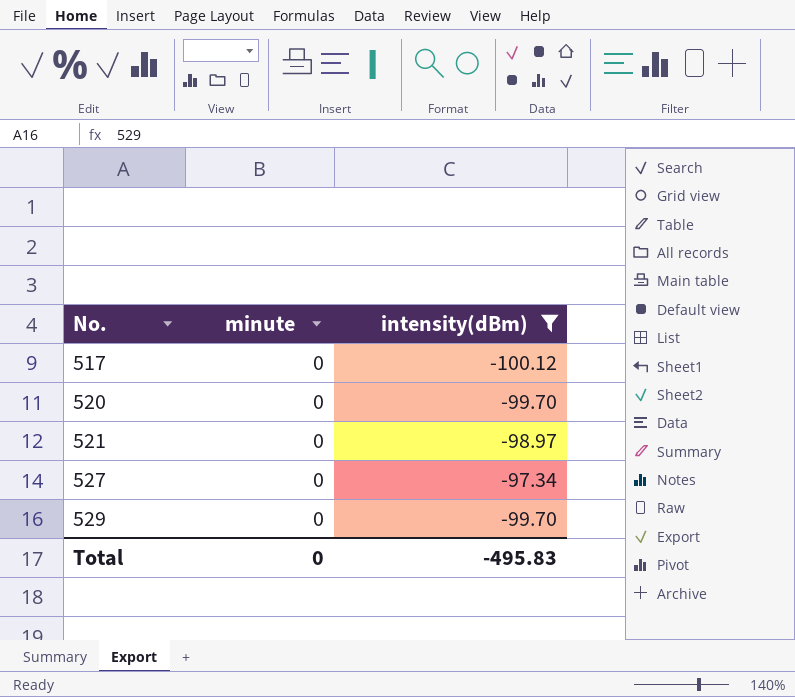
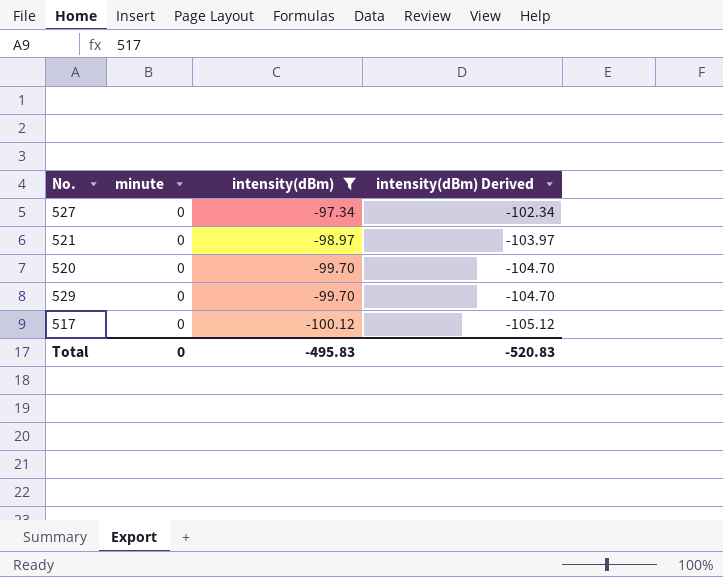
row order: No. ascending -> intensity(dBm) descending
column intensity(dBm) Derived | formula: none -> [intensity(dBm)] - 5

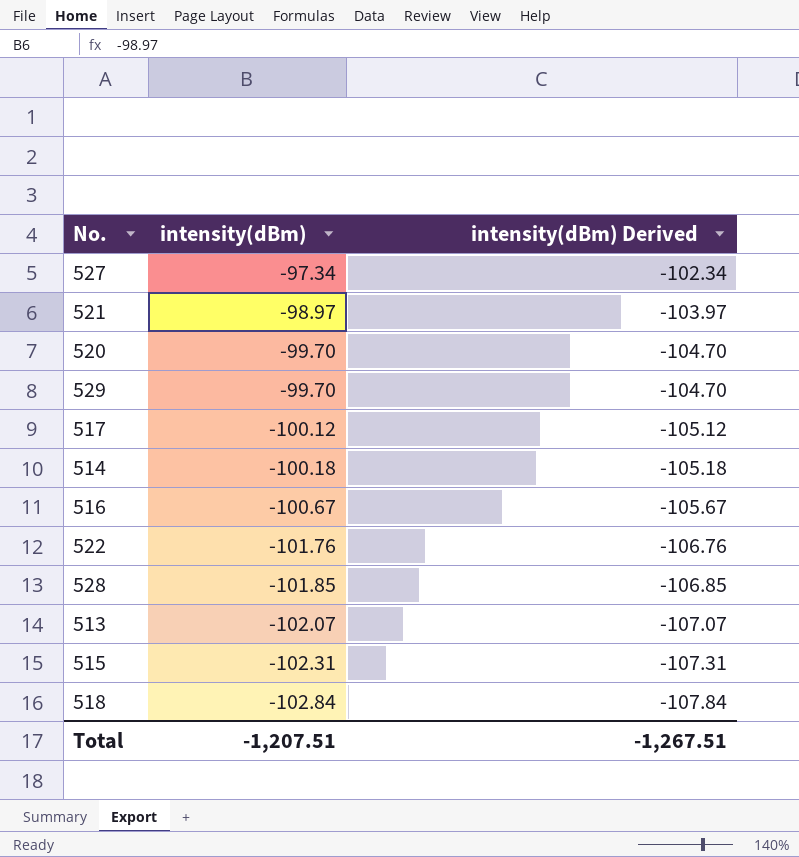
filter: intensity(dBm) >= -100.12 -> none
column minute | position: 2 -> none
Total | intensity(dBm): -495.83 -> -1,207.51
Total | intensity(dBm) Derived: -520.83 -> -1,267.51

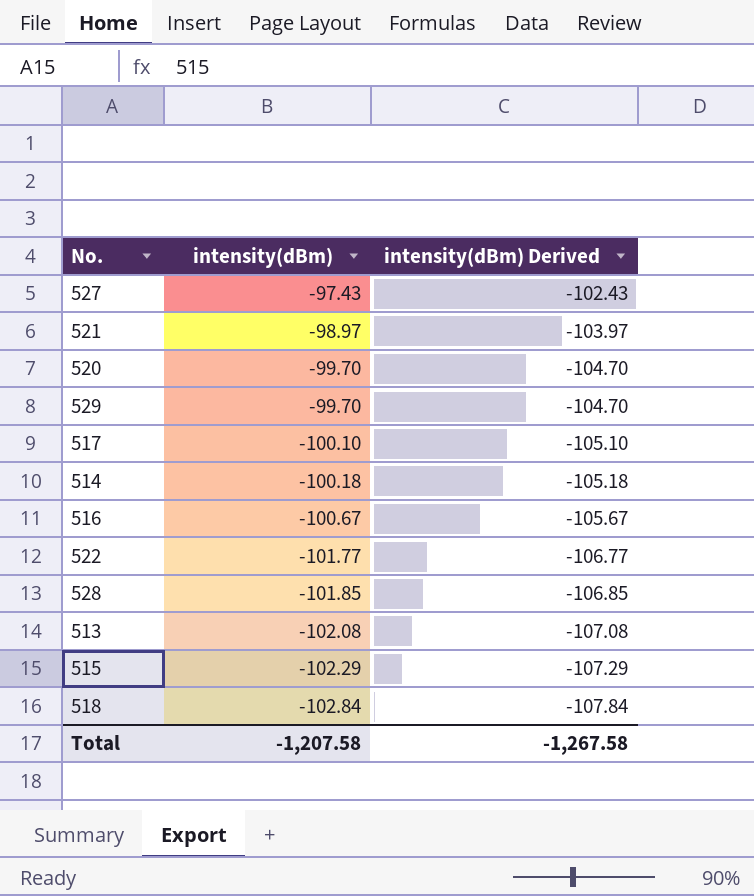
527 | intensity(dBm): -97.34 -> -97.43
527 | intensity(dBm) Derived: -102.34 -> -102.43
517 | intensity(dBm): -100.12 -> -100.10
517 | intensity(dBm) Derived: -105.12 -> -105.10
522 | intensity(dBm): -101.76 -> -101.77
522 | intensity(dBm) Derived: -106.76 -> -106.77
513 | intensity(dBm): -102.07 -> -102.08
513 | intensity(dBm) Derived: -107.07 -> -107.08
515 | intensity(dBm): -102.31 -> -102.29
515 | intensity(dBm) Derived: -107.31 -> -107.29
Total | intensity(dBm): -1,207.51 -> -1,207.58
Total | intensity(dBm) Derived: -1,267.51 -> -1,267.58

